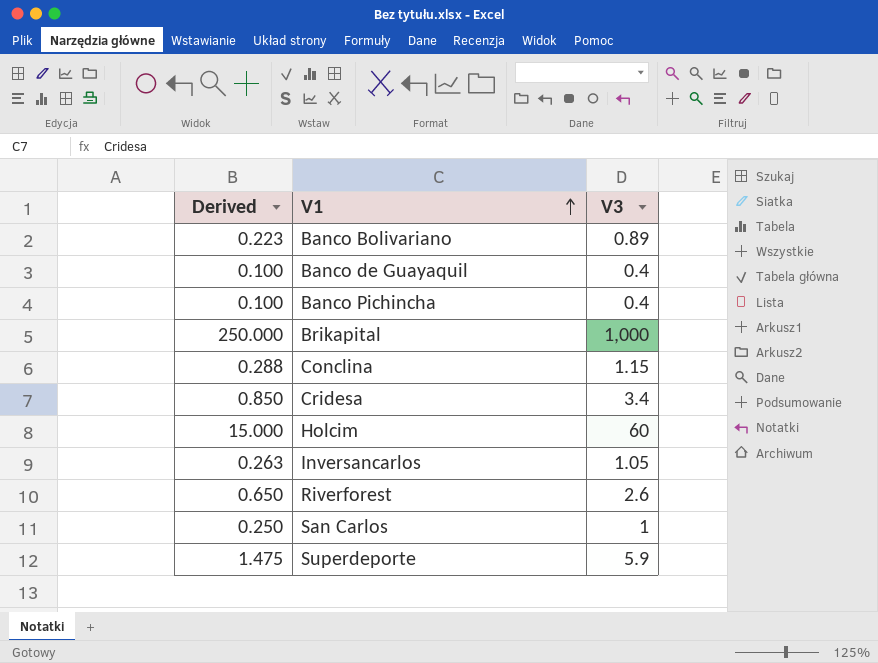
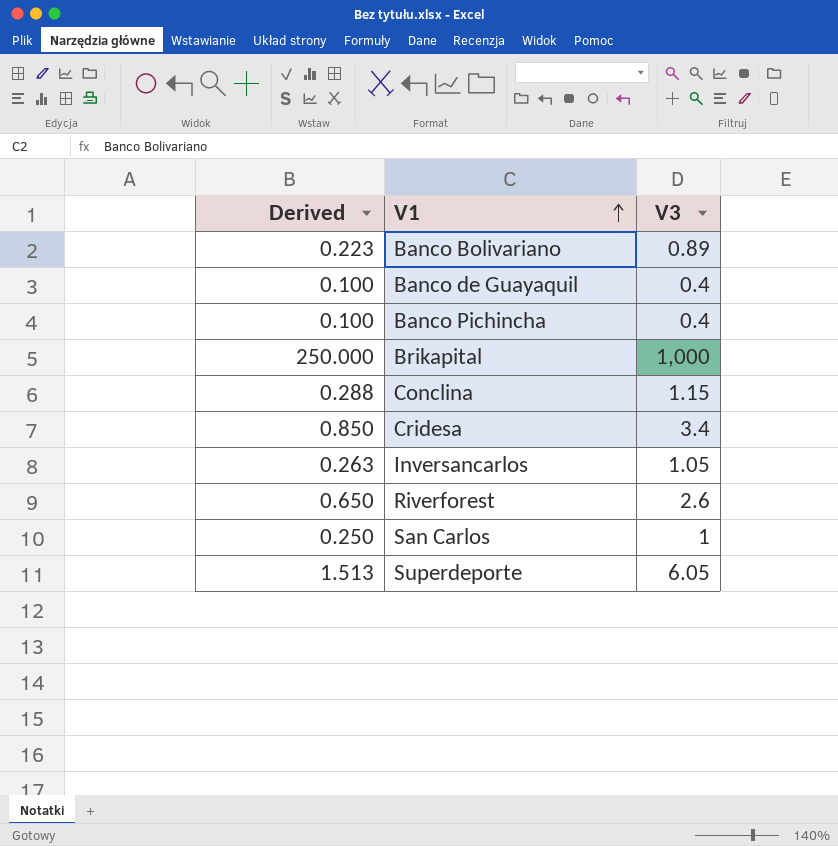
row Holcim: 15.000 | 60 -> none
Superdeporte | Derived: 1.475 -> 1.513
Superdeporte | V3: 5.9 -> 6.05

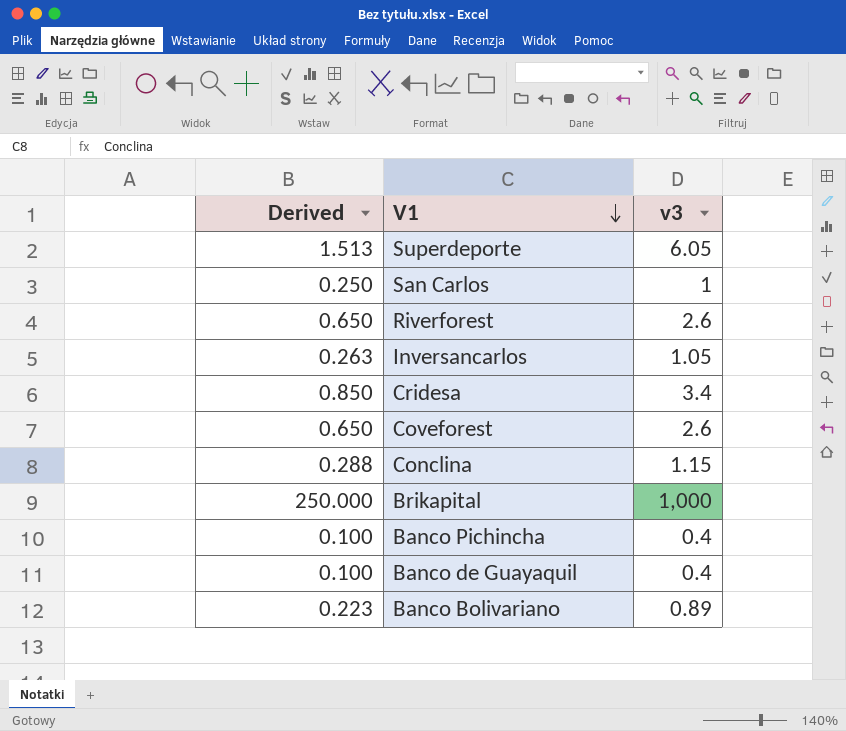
row order: V1 ascending -> V1 descending
column name: V3 -> v3
row Coveforest: none -> 0.650 | 2.6

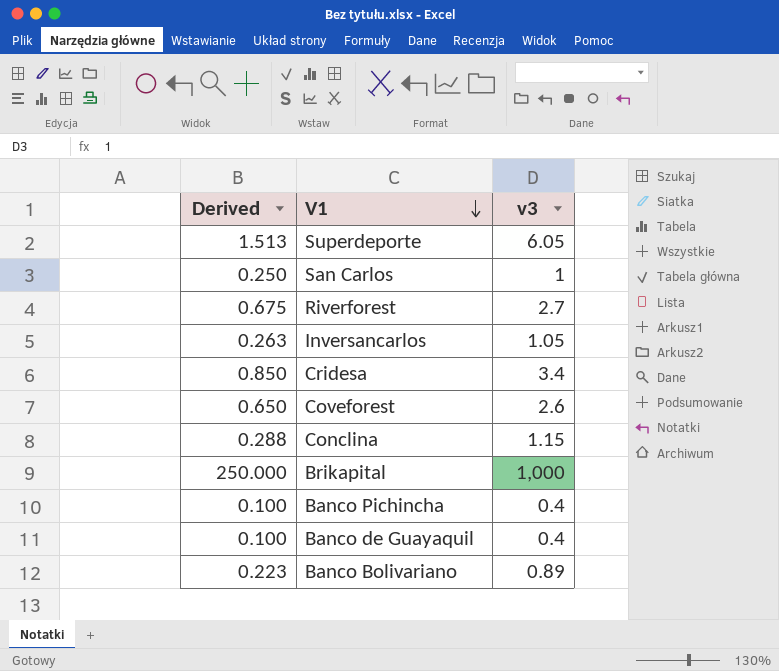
Riverforest | Derived: 0.650 -> 0.675
Riverforest | v3: 2.6 -> 2.7

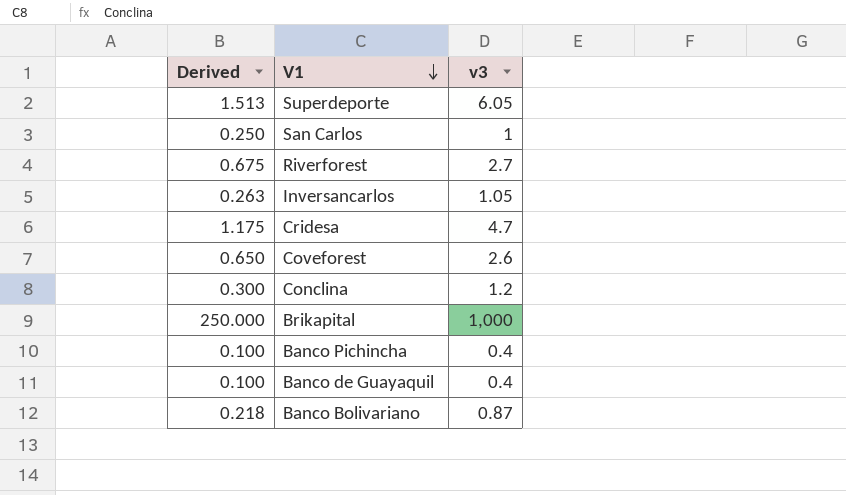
Cridesa | Derived: 0.850 -> 1.175
Cridesa | v3: 3.4 -> 4.7
Conclina | Derived: 0.288 -> 0.300
Conclina | v3: 1.15 -> 1.2
Banco Bolivariano | Derived: 0.223 -> 0.218
Banco Bolivariano | v3: 0.89 -> 0.87

